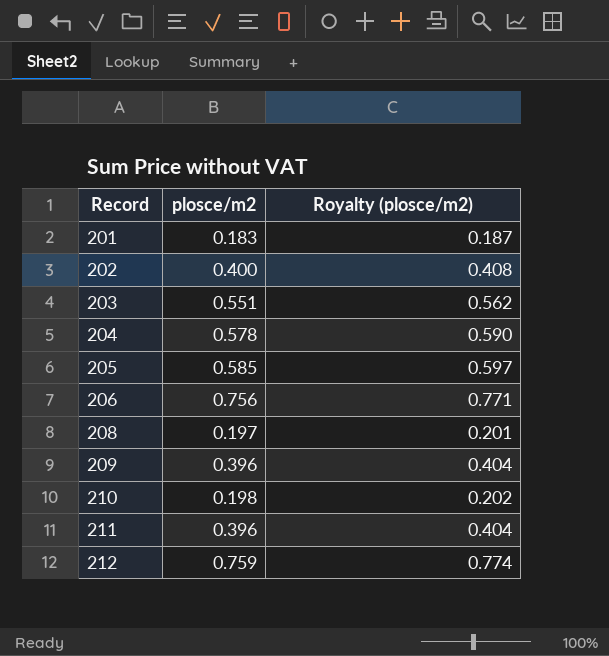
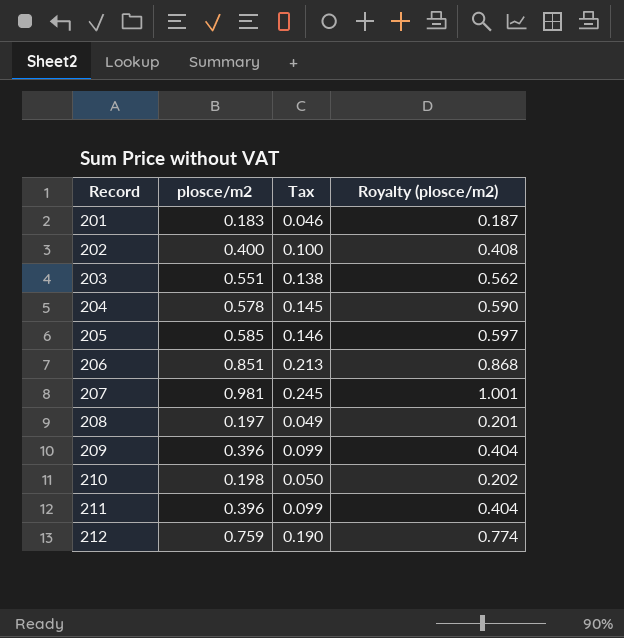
column Tax | formula: none -> [plosce/m2] * 0.25
206 | plosce/m2: 0.756 -> 0.851
206 | Royalty (plosce/m2): 0.771 -> 0.868
row 207: none -> 0.981 | 0.245 | 1.001

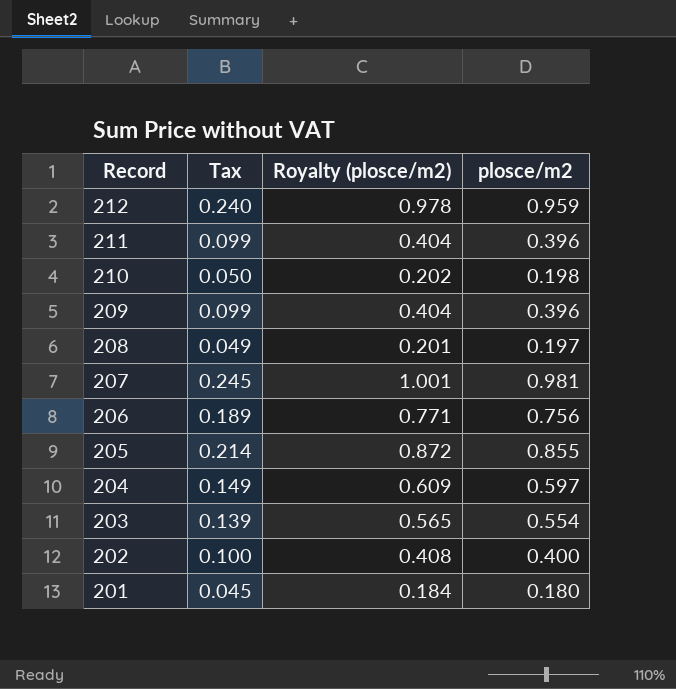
row order: Record ascending -> Record descending
column plosce/m2 | position: 2 -> 4
212 | Tax: 0.190 -> 0.240
212 | Royalty (plosce/m2): 0.774 -> 0.978
212 | plosce/m2: 0.759 -> 0.959
206 | Tax: 0.213 -> 0.189
206 | Royalty (plosce/m2): 0.868 -> 0.771
206 | plosce/m2: 0.851 -> 0.756
205 | Tax: 0.146 -> 0.214
205 | Royalty (plosce/m2): 0.597 -> 0.872
205 | plosce/m2: 0.585 -> 0.855
204 | Tax: 0.145 -> 0.149
204 | Royalty (plosce/m2): 0.590 -> 0.609
204 | plosce/m2: 0.578 -> 0.597
203 | Tax: 0.138 -> 0.139
203 | Royalty (plosce/m2): 0.562 -> 0.565
203 | plosce/m2: 0.551 -> 0.554
201 | Tax: 0.046 -> 0.045
201 | Royalty (plosce/m2): 0.187 -> 0.184
201 | plosce/m2: 0.183 -> 0.180

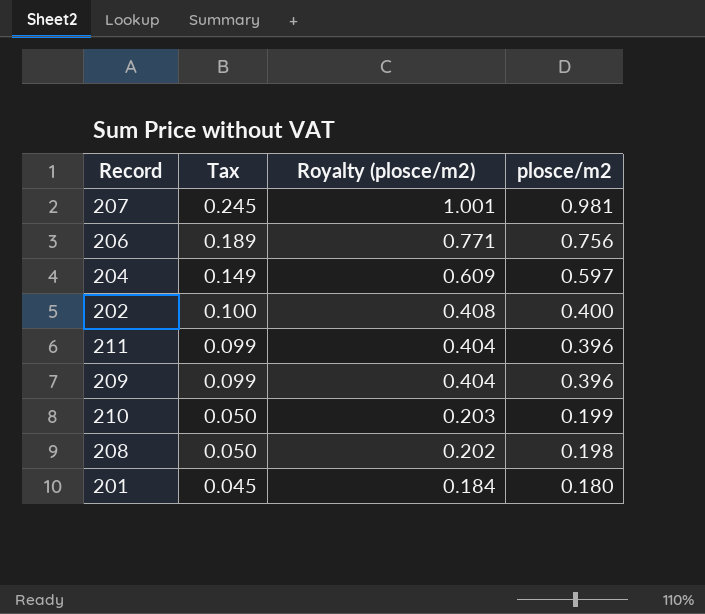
row order: Record descending -> Tax descending
row 212: 0.240 | 0.978 | 0.959 -> none
row 205: 0.214 | 0.872 | 0.855 -> none
row 203: 0.139 | 0.565 | 0.554 -> none
210 | Royalty (plosce/m2): 0.202 -> 0.203
210 | plosce/m2: 0.198 -> 0.199
208 | Tax: 0.049 -> 0.050
208 | Royalty (plosce/m2): 0.201 -> 0.202
208 | plosce/m2: 0.197 -> 0.198

